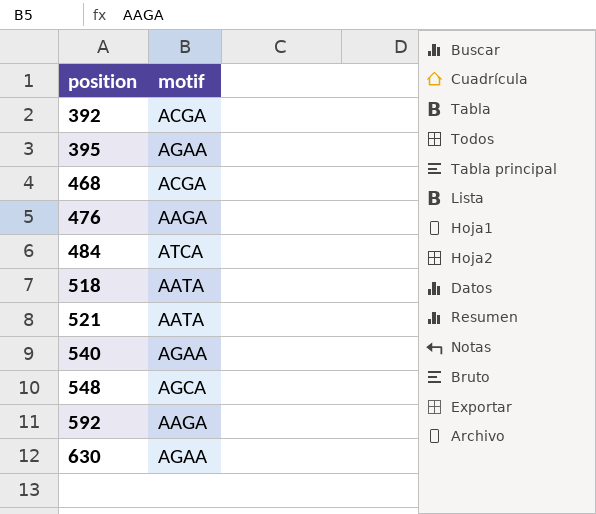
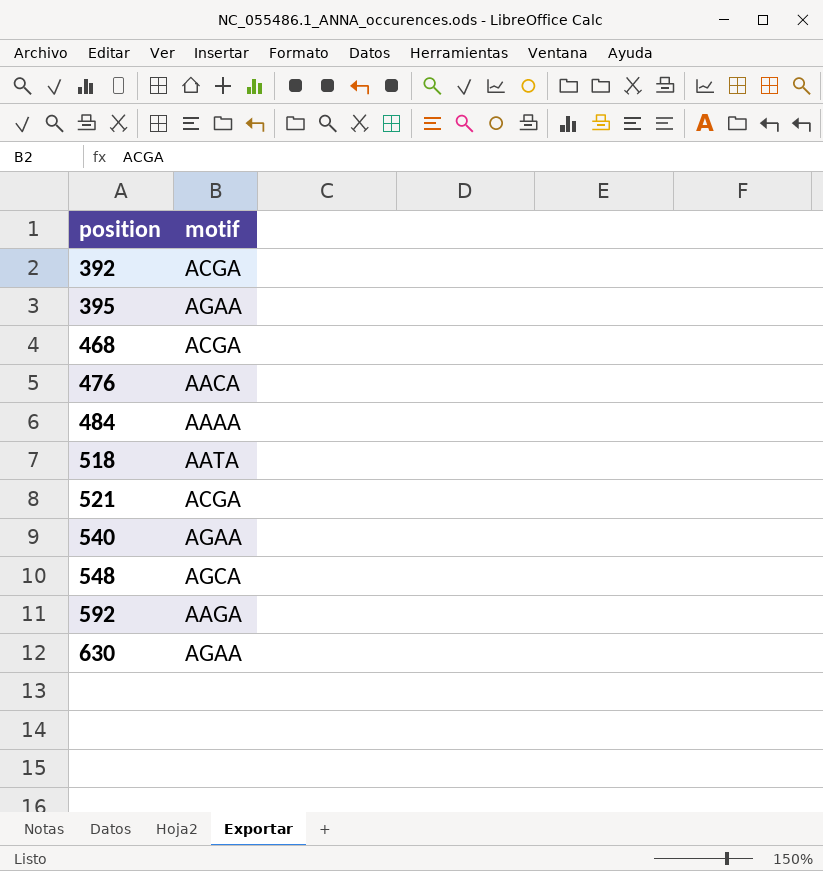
476 | motif: AAGA -> AACA
484 | motif: ATCA -> AAAA
521 | motif: AATA -> ACGA

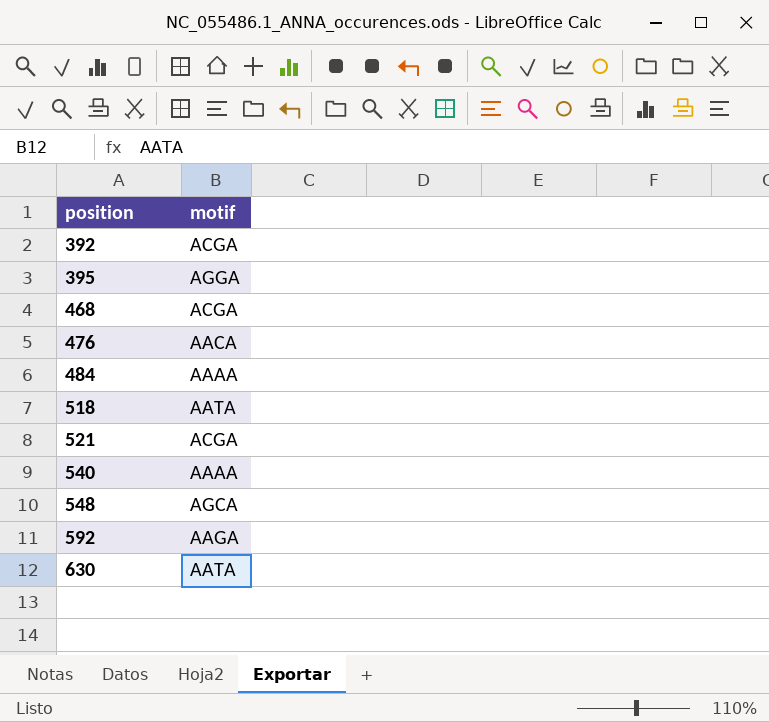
395 | motif: AGAA -> AGGA
540 | motif: AGAA -> AAAA
630 | motif: AGAA -> AATA

